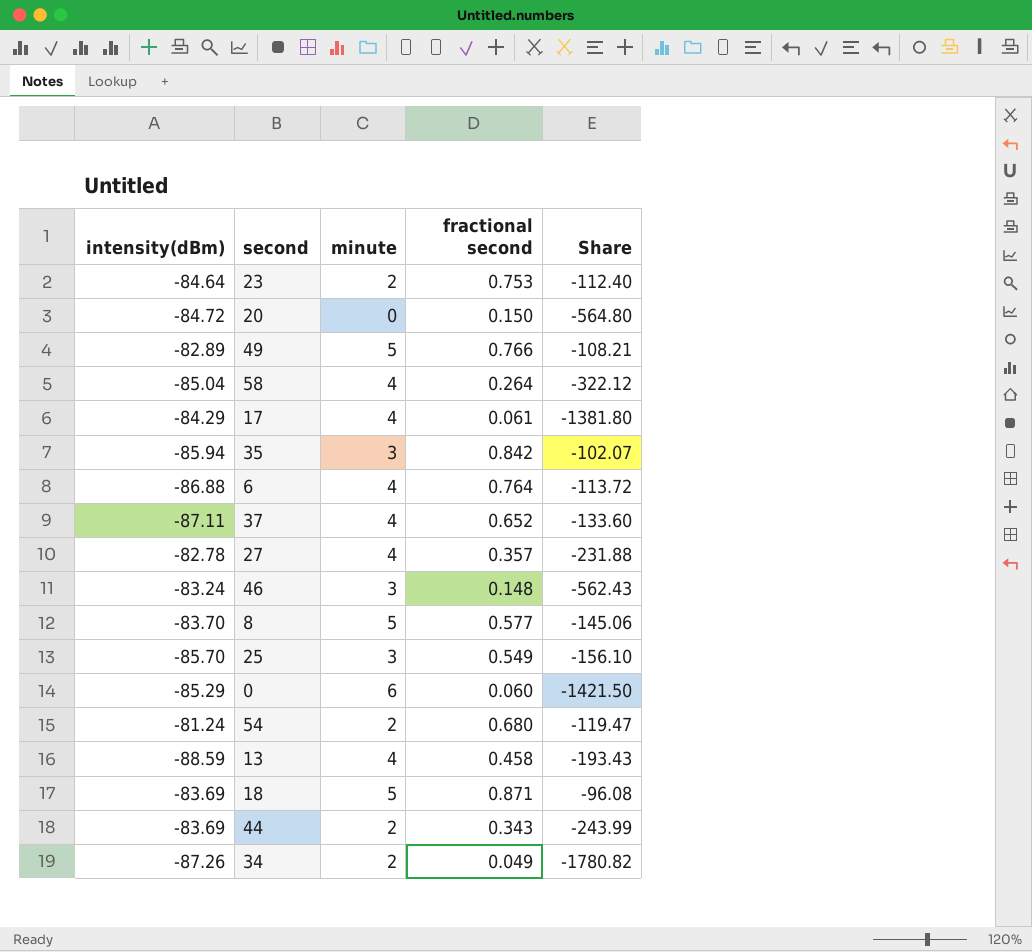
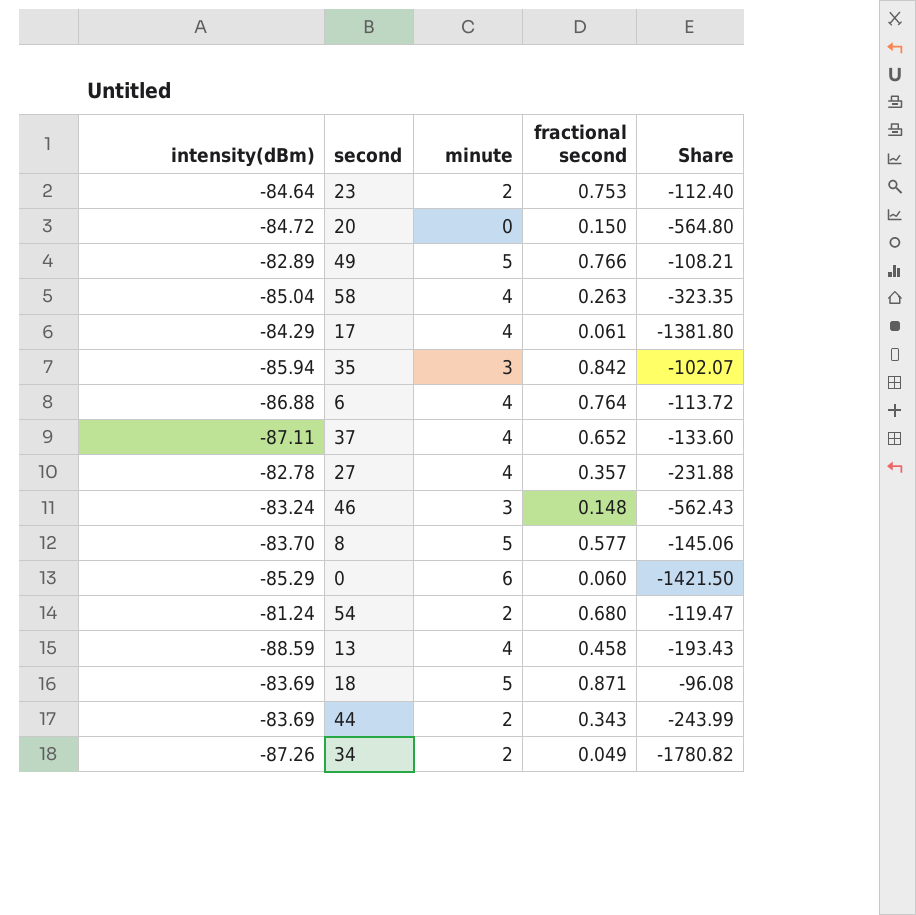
row 25: -85.70 | 3 | 0.549 | -156.10 -> none
58 | fractional second: 0.264 -> 0.263
58 | Share: -322.12 -> -323.35

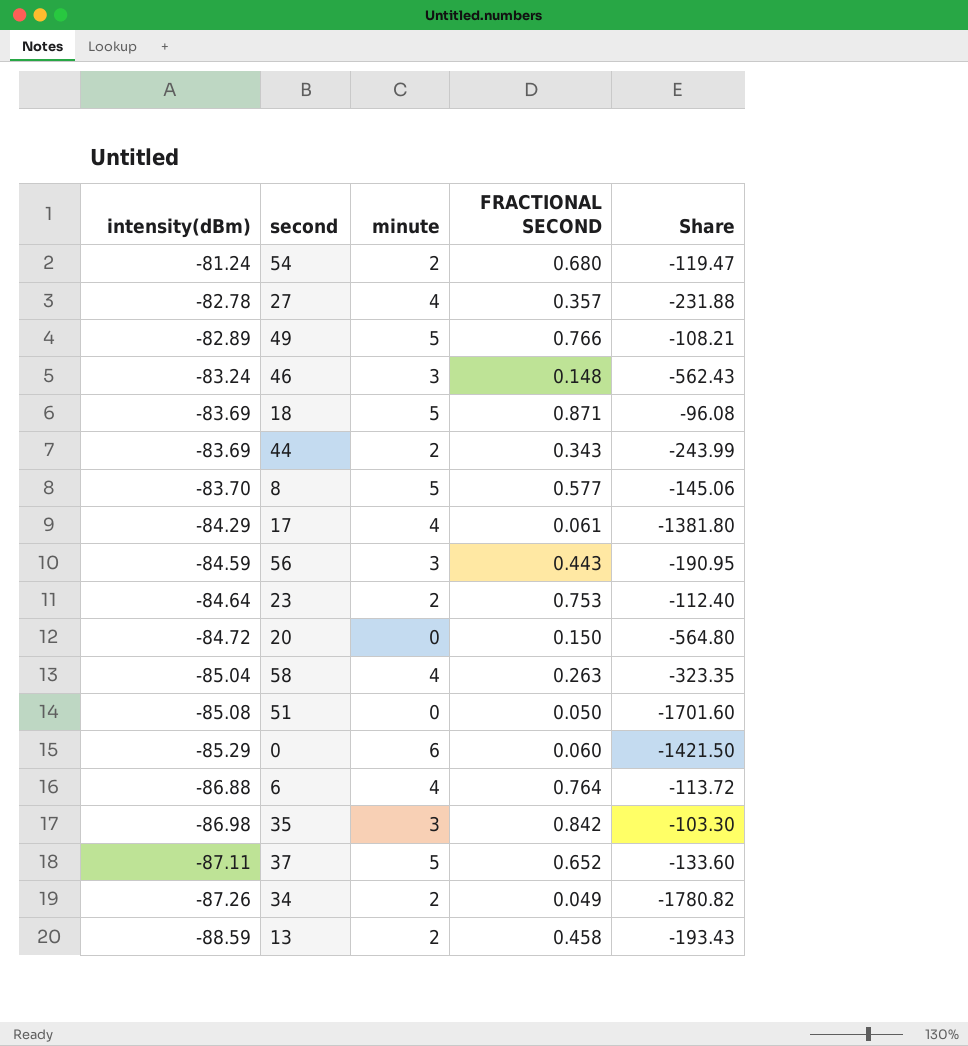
row order: none -> intensity(dBm) descending
column name: fractional second -> FRACTIONAL SECOND
row 56: none -> -84.59 | 3 | 0.443 | -190.95
row 51: none -> -85.08 | 0 | 0.050 | -1701.60
35 | intensity(dBm): -85.94 -> -86.98
35 | Share: -102.07 -> -103.30
37 | minute: 4 -> 5
13 | minute: 4 -> 2

